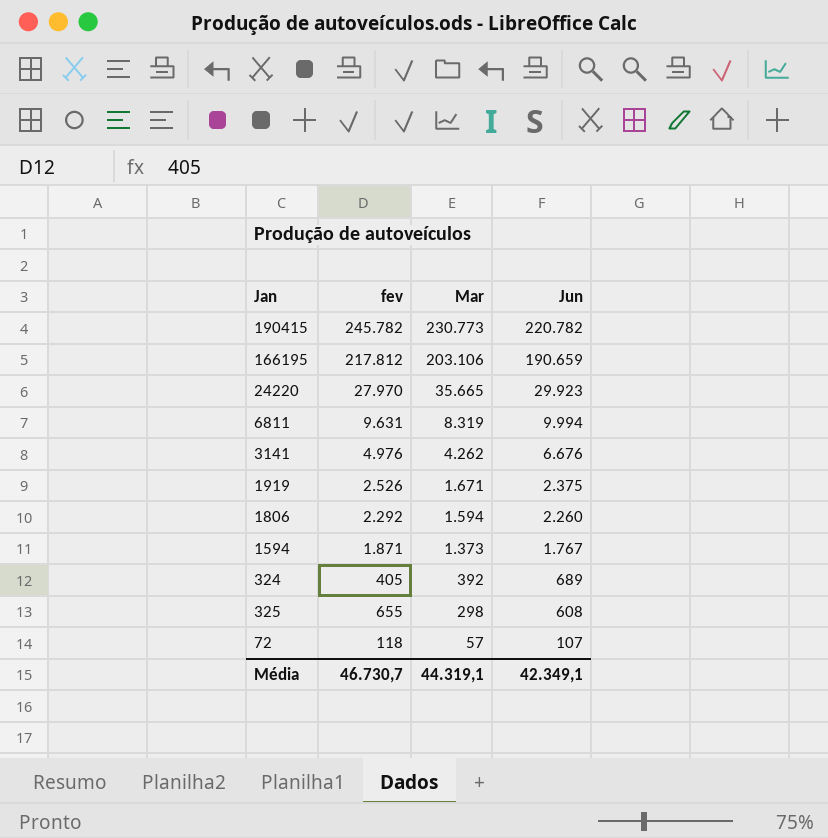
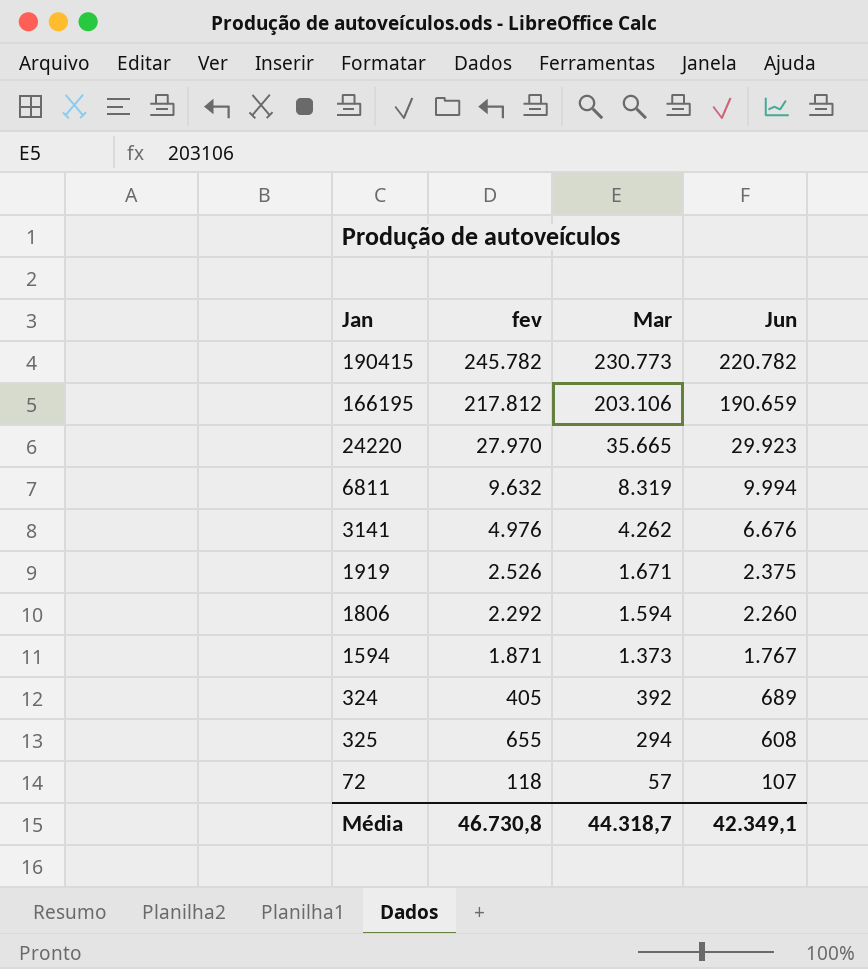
6811 | fev: 9.631 -> 9.632
325 | Mar: 298 -> 294
Média | fev: 46.730,7 -> 46.730,8
Média | Mar: 44.319,1 -> 44.318,7

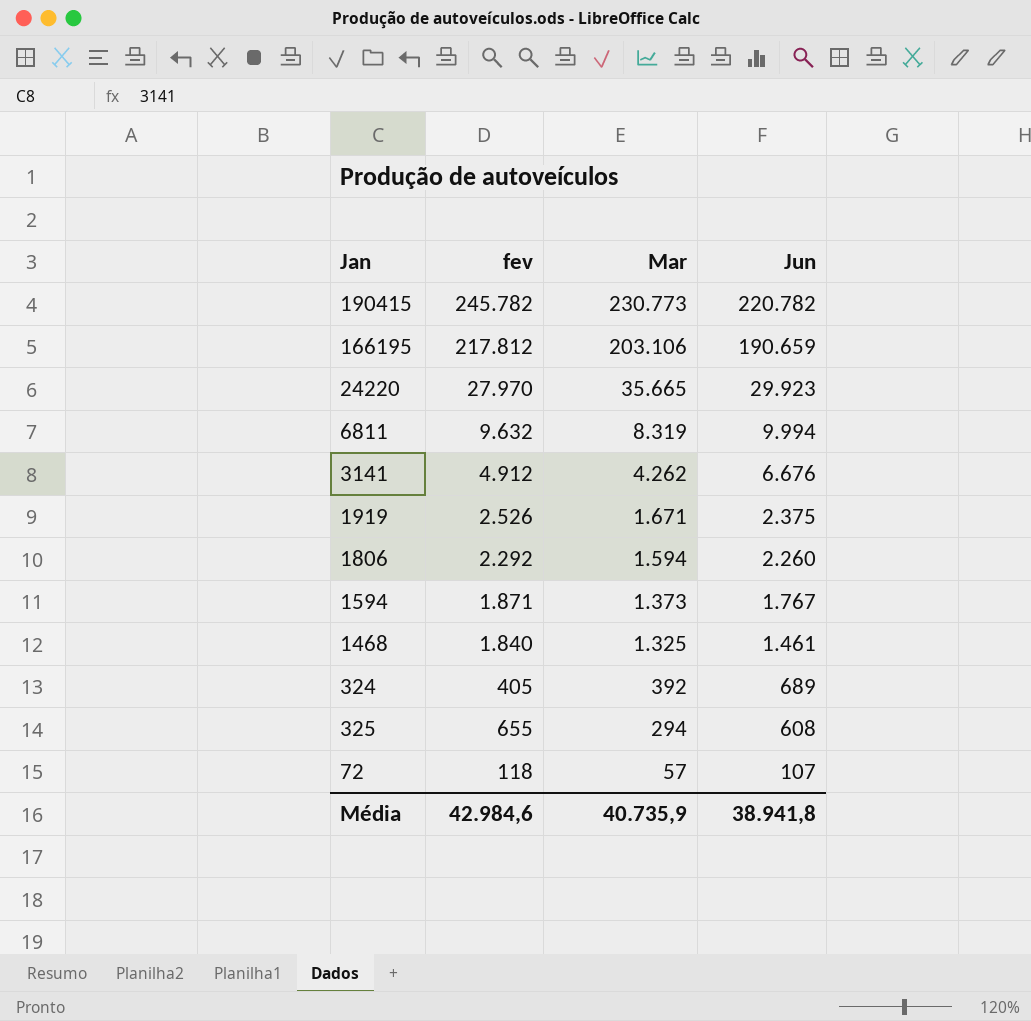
3141 | fev: 4.976 -> 4.912
row 1468: none -> 1.840 | 1.325 | 1.461
Média | fev: 46.730,8 -> 42.984,6
Média | Mar: 44.318,7 -> 40.735,9
Média | Jun: 42.349,1 -> 38.941,8

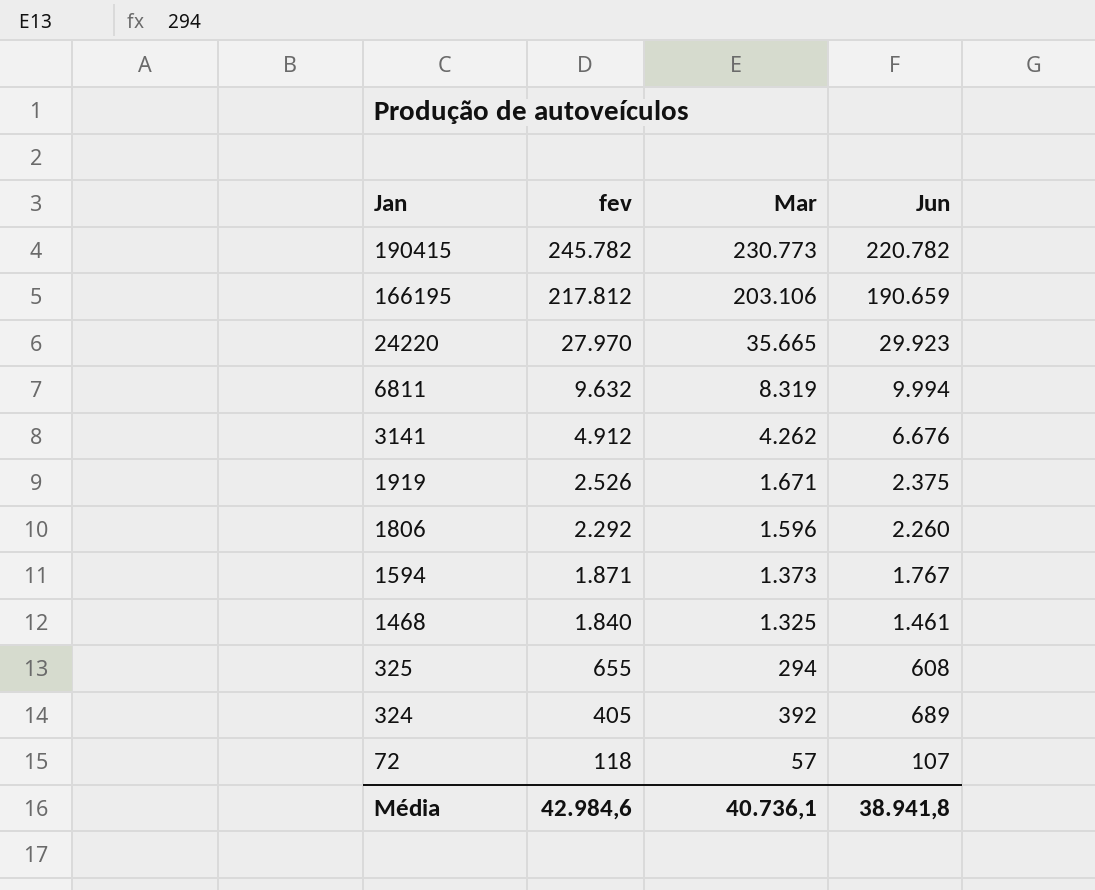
row order: Mar descending -> Jan descending
1806 | Mar: 1.594 -> 1.596
Média | Mar: 40.735,9 -> 40.736,1

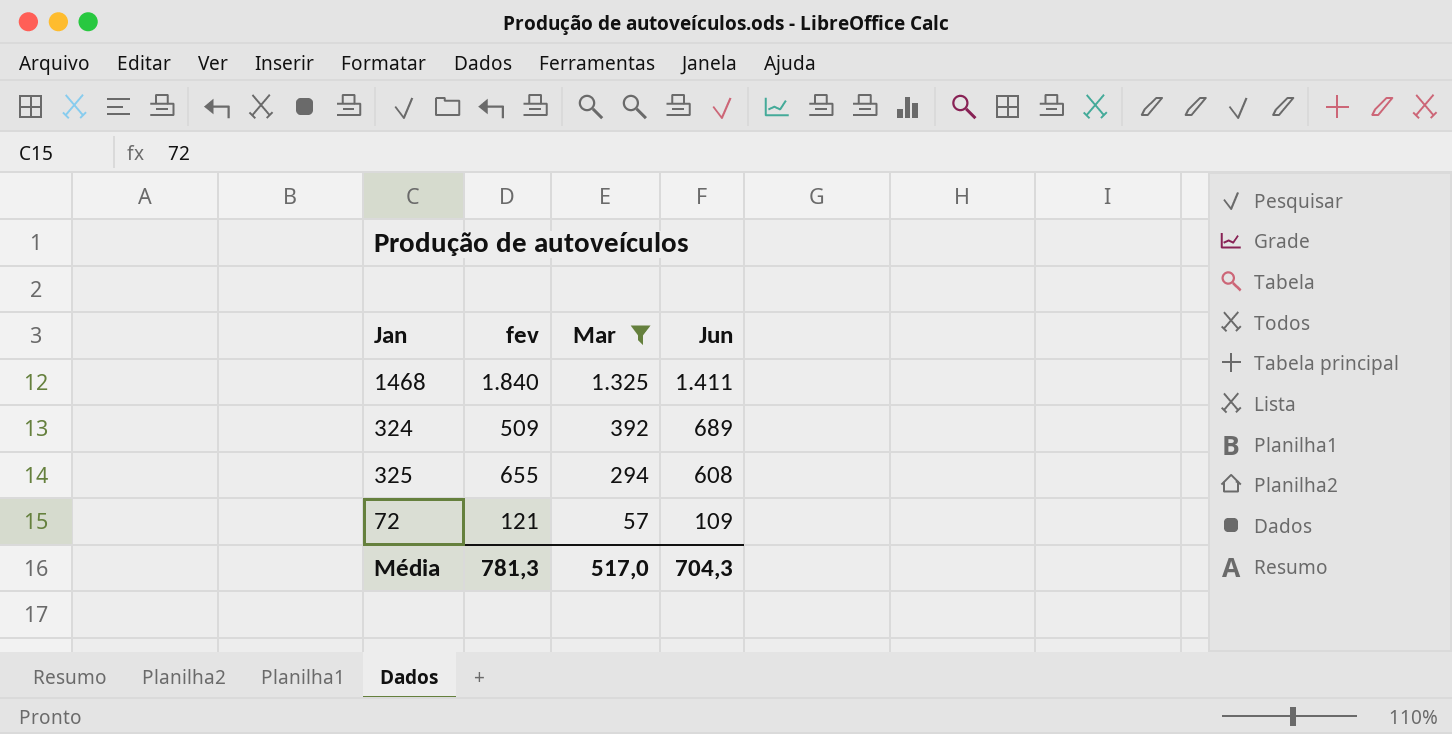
filter: none -> Mar <= 1.325
row order: Jan descending -> Mar descending
1468 | Jun: 1.461 -> 1.411
324 | fev: 405 -> 509
72 | fev: 118 -> 121
72 | Jun: 107 -> 109
Média | fev: 42.984,6 -> 781,3
Média | Mar: 40.736,1 -> 517,0
Média | Jun: 38.941,8 -> 704,3

